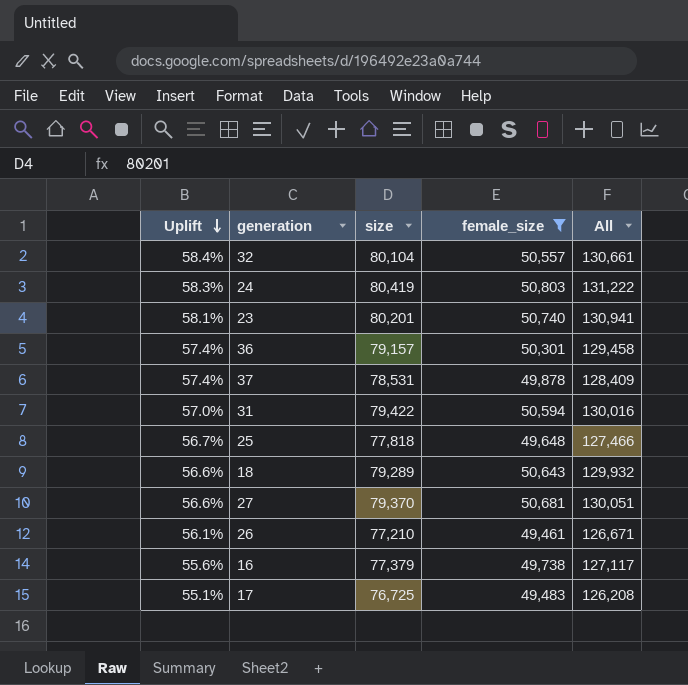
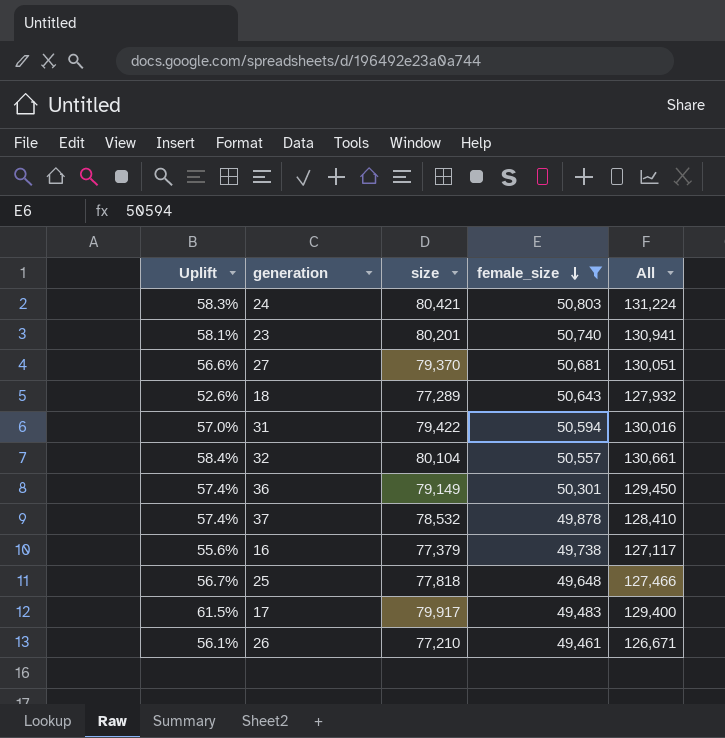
row order: Uplift descending -> female_size descending
24 | size: 80,419 -> 80,421
24 | All: 131,222 -> 131,224
18 | Uplift: 56.6% -> 52.6%
18 | size: 79,289 -> 77,289
18 | All: 129,932 -> 127,932
36 | size: 79,157 -> 79,149
36 | All: 129,458 -> 129,450
37 | size: 78,531 -> 78,532
37 | All: 128,409 -> 128,410
17 | Uplift: 55.1% -> 61.5%
17 | size: 76,725 -> 79,917
17 | All: 126,208 -> 129,400

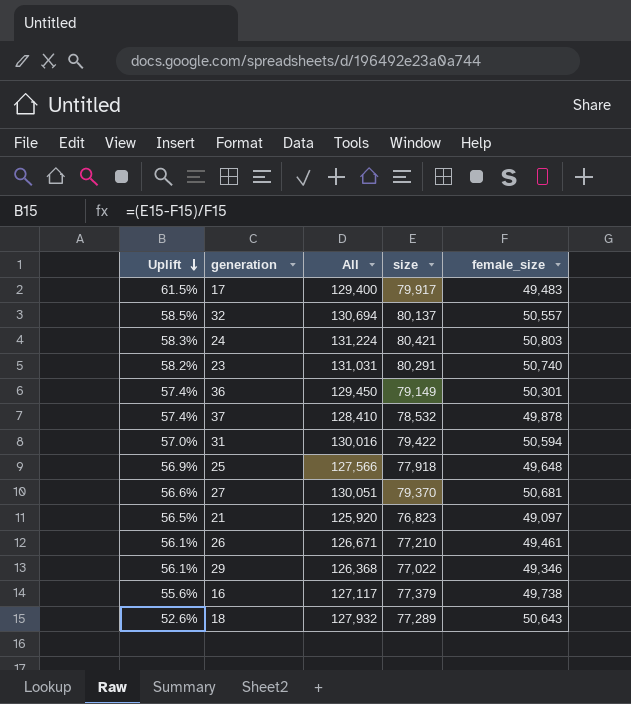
filter: female_size >= 49,461 -> none
row order: female_size descending -> Uplift descending
column All | position: 5 -> 3
32 | Uplift: 58.4% -> 58.5%
32 | All: 130,661 -> 130,694
32 | size: 80,104 -> 80,137
23 | Uplift: 58.1% -> 58.2%
23 | All: 130,941 -> 131,031
23 | size: 80,201 -> 80,291
25 | Uplift: 56.7% -> 56.9%
25 | All: 127,466 -> 127,566
25 | size: 77,818 -> 77,918

